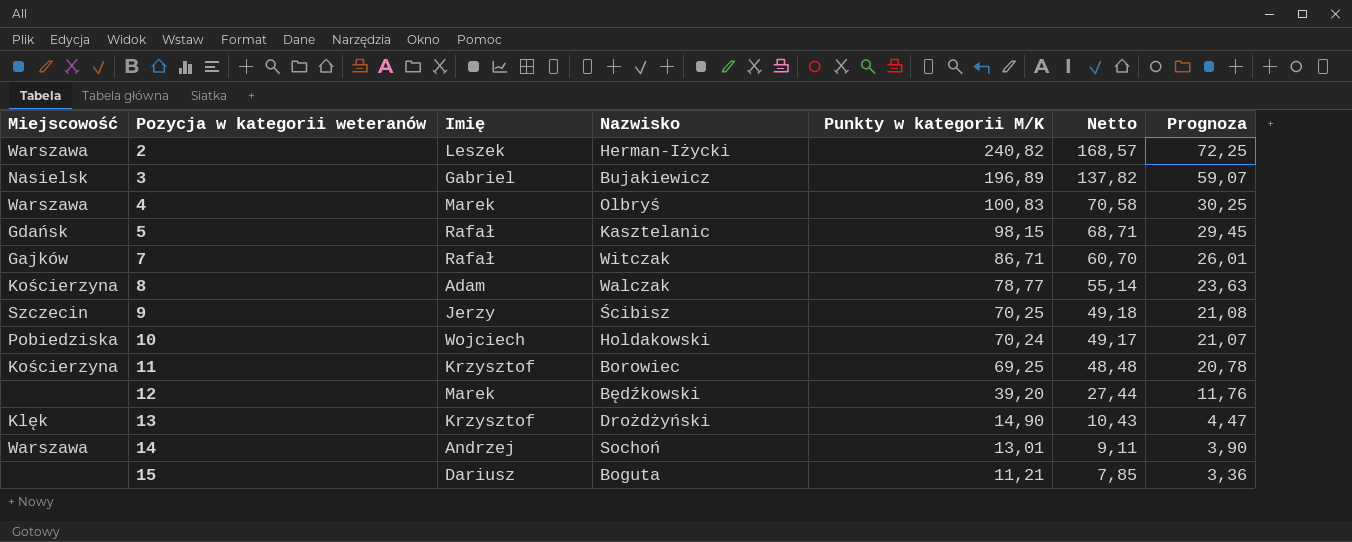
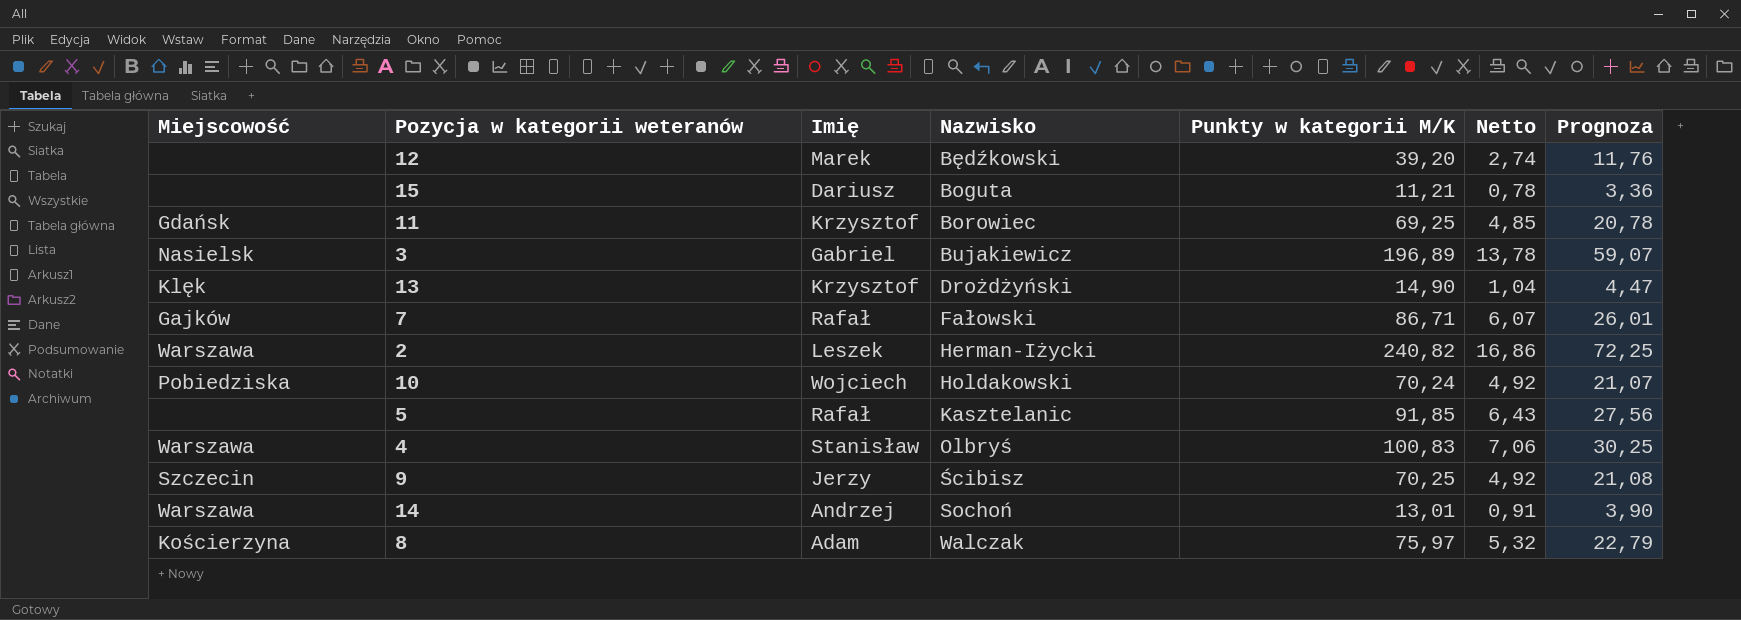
row order: Pozycja w kategorii weteranów ascending -> Nazwisko ascending
column Netto | formula: [Punkty w kategorii M/K] * 0,7 -> [Punkty w kategorii M/K] * 0,07
11 | Miejscowość: Kościerzyna -> Gdańsk
7 | Nazwisko: Witczak -> Fałowski
5 | Miejscowość: Gdańsk -> none
5 | Punkty w kategorii M/K: 98,15 -> 91,85
5 | Prognoza: 29,45 -> 27,56
4 | Imię: Marek -> Stanisław
8 | Punkty w kategorii M/K: 78,77 -> 75,97
8 | Prognoza: 23,63 -> 22,79

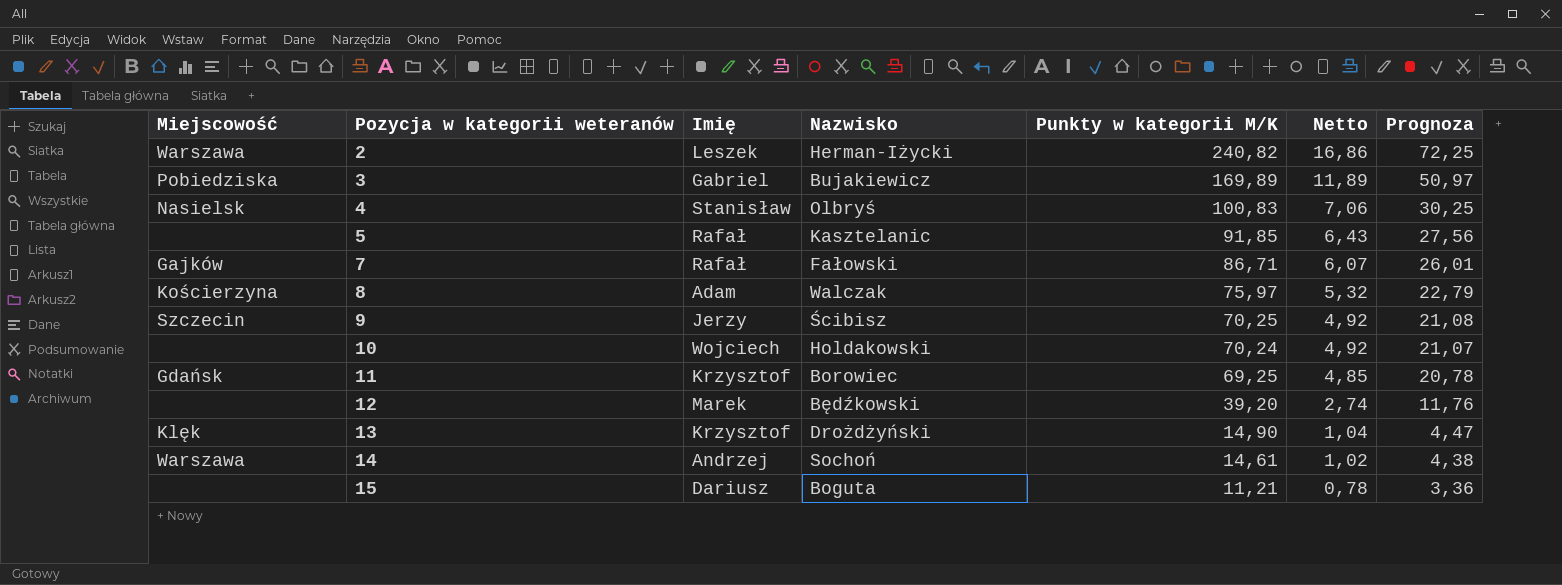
row order: Nazwisko ascending -> Pozycja w kategorii weteranów ascending
3 | Miejscowość: Nasielsk -> Pobiedziska
3 | Punkty w kategorii M/K: 196,89 -> 169,89
3 | Netto: 13,78 -> 11,89
3 | Prognoza: 59,07 -> 50,97
4 | Miejscowość: Warszawa -> Nasielsk
10 | Miejscowość: Pobiedziska -> none
14 | Punkty w kategorii M/K: 13,01 -> 14,61
14 | Netto: 0,91 -> 1,02
14 | Prognoza: 3,90 -> 4,38

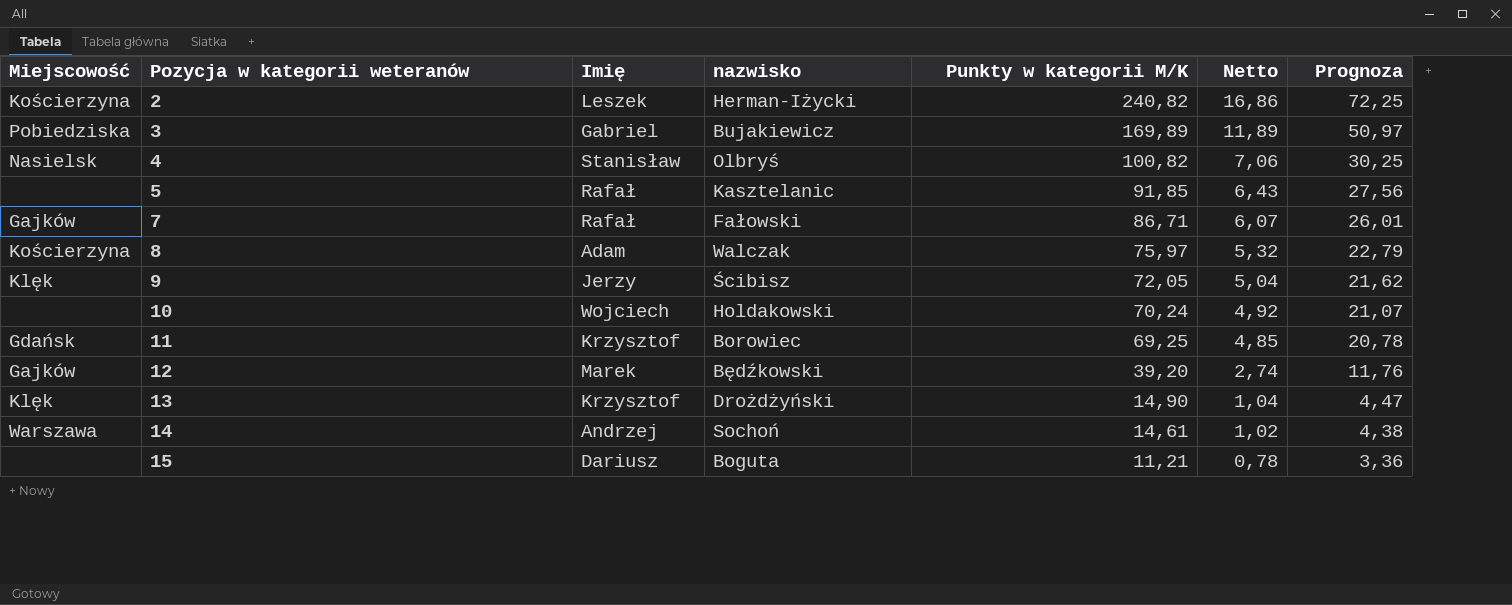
column name: Nazwisko -> nazwisko
2 | Miejscowość: Warszawa -> Kościerzyna
4 | Punkty w kategorii M/K: 100,83 -> 100,82
9 | Miejscowość: Szczecin -> Klęk
9 | Punkty w kategorii M/K: 70,25 -> 72,05
9 | Netto: 4,92 -> 5,04
9 | Prognoza: 21,08 -> 21,62
12 | Miejscowość: none -> Gajków

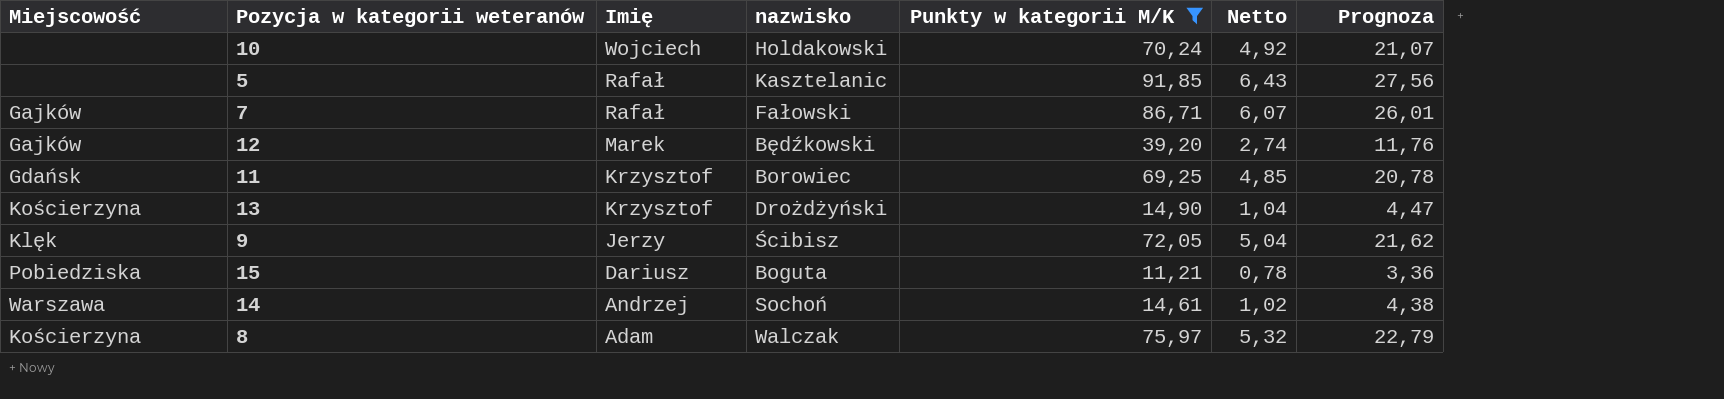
filter: none -> Punkty w kategorii M/K <= 91,85
row order: Pozycja w kategorii weteranów ascending -> Imię descending
13 | Miejscowość: Klęk -> Kościerzyna
15 | Miejscowość: none -> Pobiedziska

